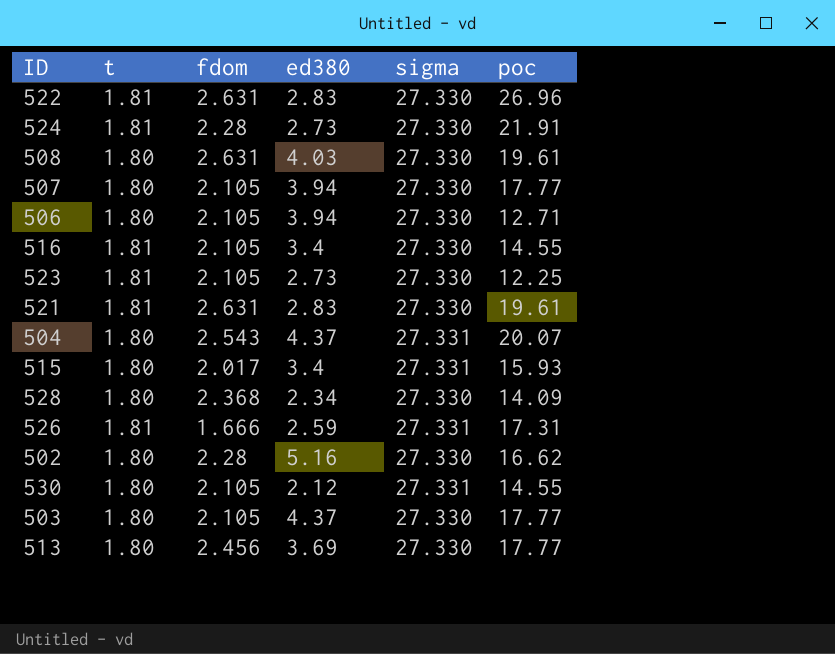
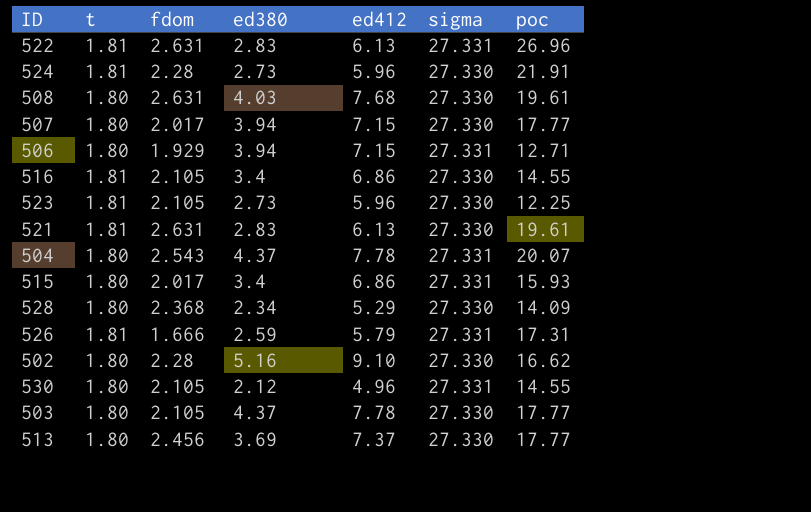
column ed412 | position: none -> 5
522 | sigma: 27.330 -> 27.331
507 | fdom: 2.105 -> 2.017
506 | fdom: 2.105 -> 1.929
506 | sigma: 27.330 -> 27.331

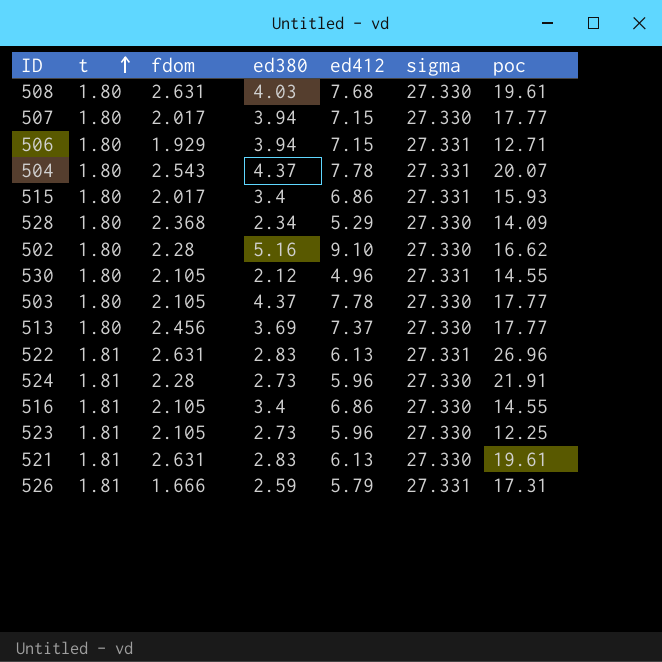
row order: none -> t ascending

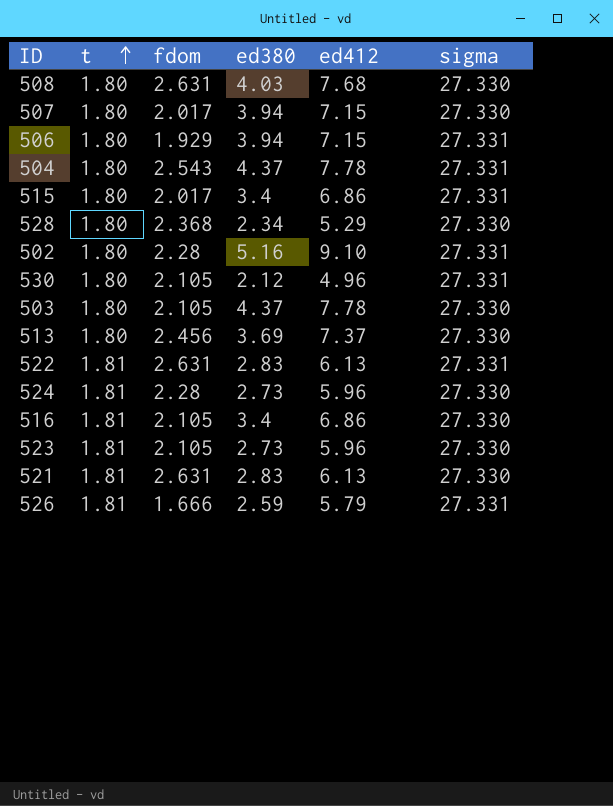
column poc | position: 7 -> none
502 | sigma: 27.330 -> 27.331

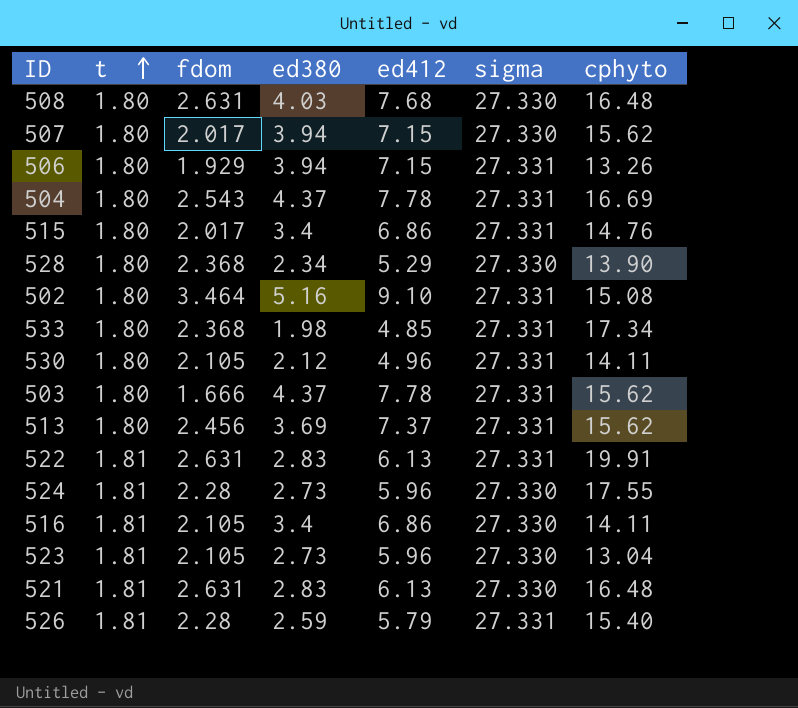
column cphyto | position: none -> 7
502 | fdom: 2.28 -> 3.464
row 533: none -> 1.80 | 2.368 | 1.98 | 4.85 | 27.331 | 17.34
503 | fdom: 2.105 -> 1.666
503 | sigma: 27.330 -> 27.331
513 | sigma: 27.330 -> 27.331
526 | fdom: 1.666 -> 2.28

